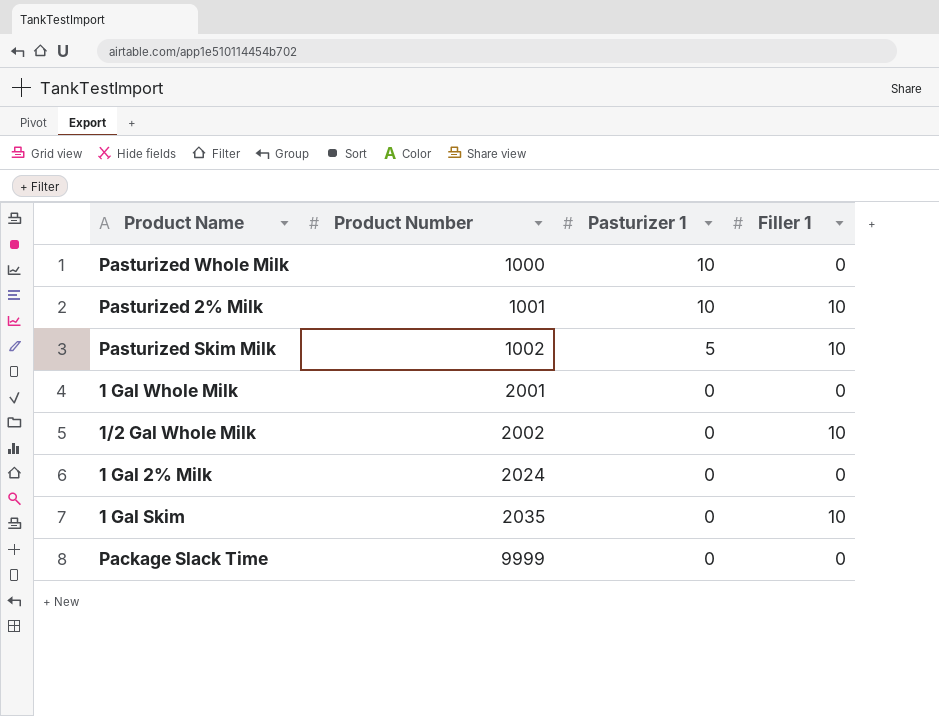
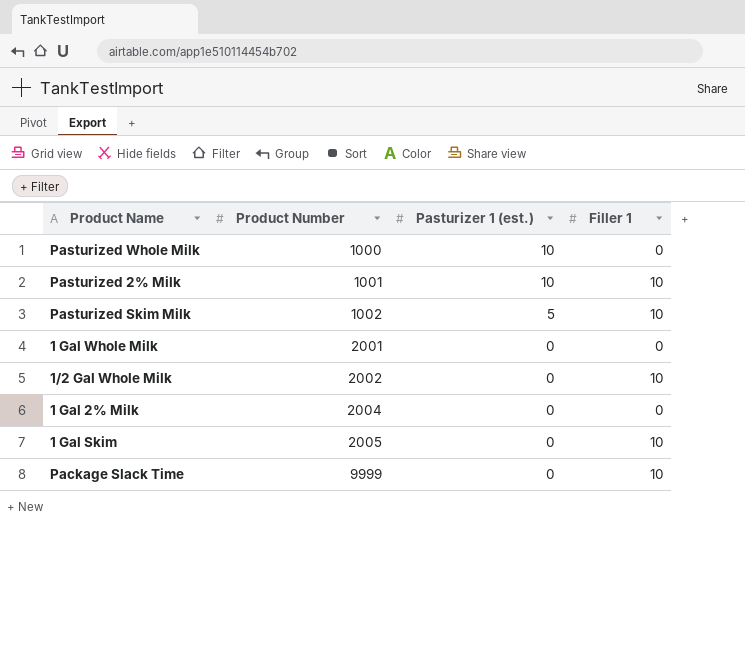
column name: Pasturizer 1 -> Pasturizer 1 (est.)
1 Gal 2% Milk | Product Number: 2024 -> 2004
1 Gal Skim | Product Number: 2035 -> 2005
Package Slack Time | Filler 1: 0 -> 10

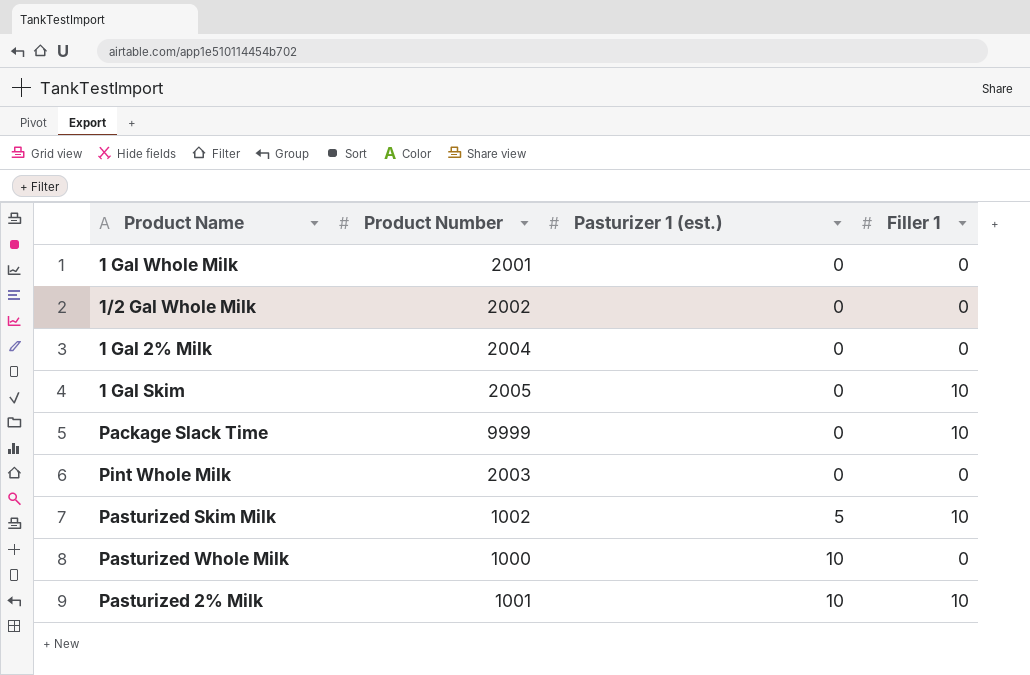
row order: Product Number ascending -> Pasturizer 1 (est.) ascending
1/2 Gal Whole Milk | Filler 1: 10 -> 0
row Pint Whole Milk: none -> 2003 | 0 | 0

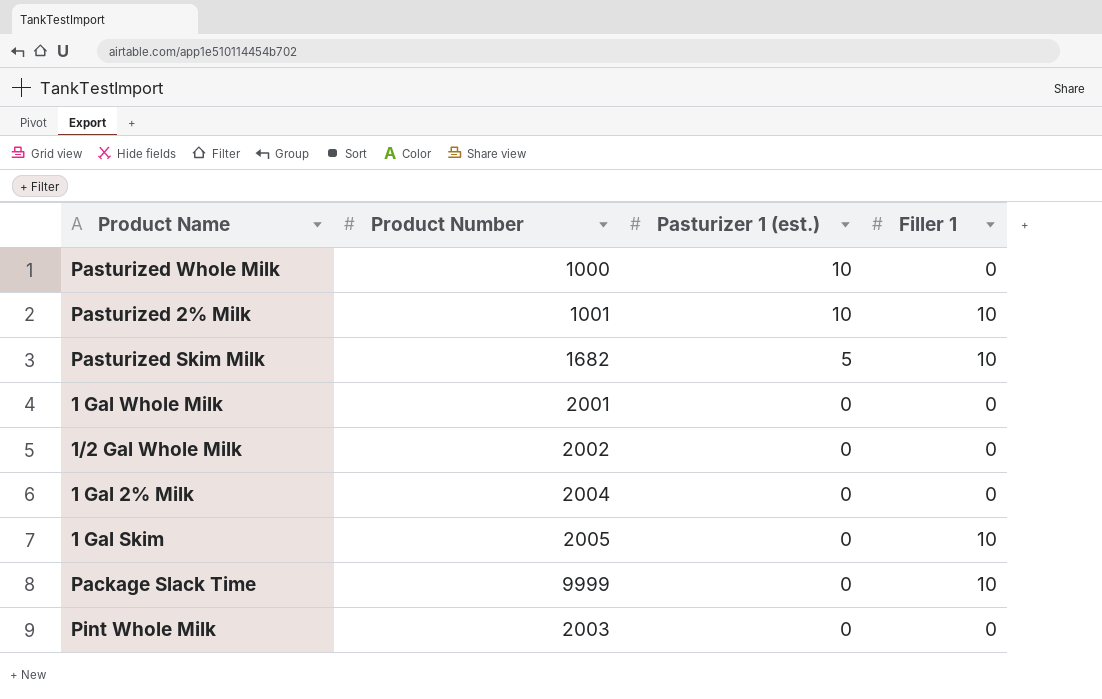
row order: Pasturizer 1 (est.) ascending -> Pasturizer 1 (est.) descending
Pasturized Skim Milk | Product Number: 1002 -> 1682

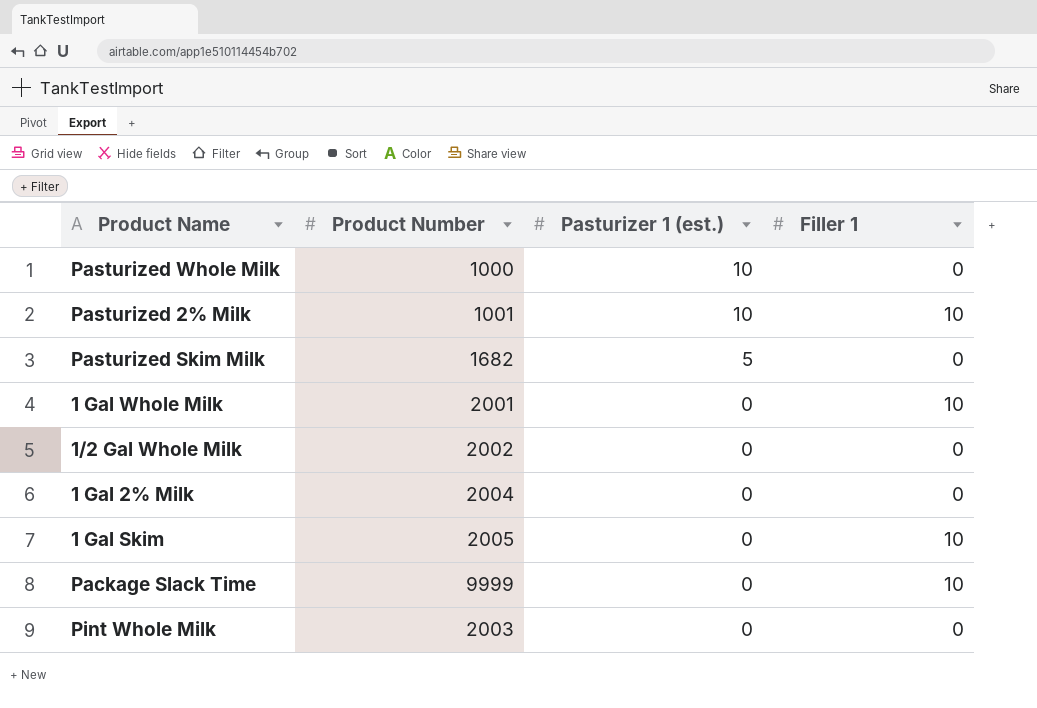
Pasturized Skim Milk | Filler 1: 10 -> 0
1 Gal Whole Milk | Filler 1: 0 -> 10

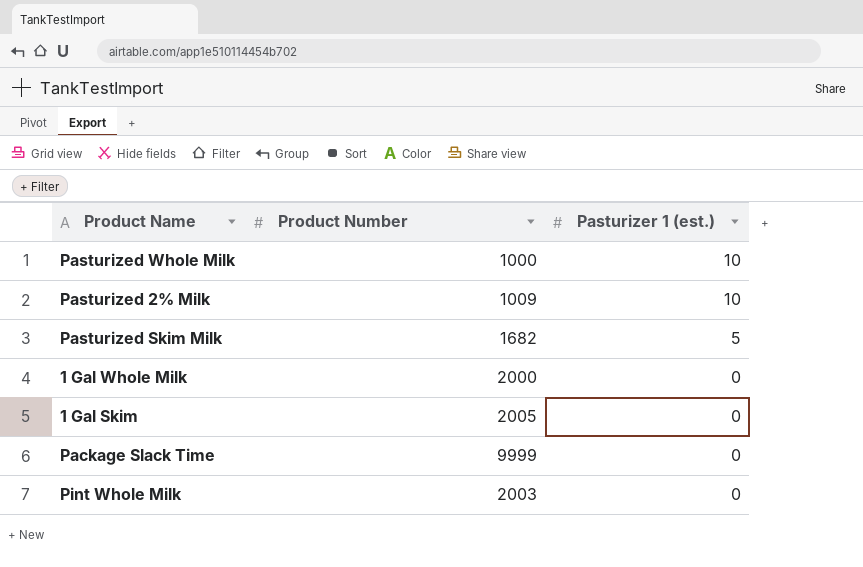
column Filler 1 | position: 4 -> none
row 1/2 Gal Whole Milk: 2002 | 0 | 0 -> none
row 1 Gal 2% Milk: 2004 | 0 | 0 -> none
Pasturized 2% Milk | Product Number: 1001 -> 1009
1 Gal Whole Milk | Product Number: 2001 -> 2000

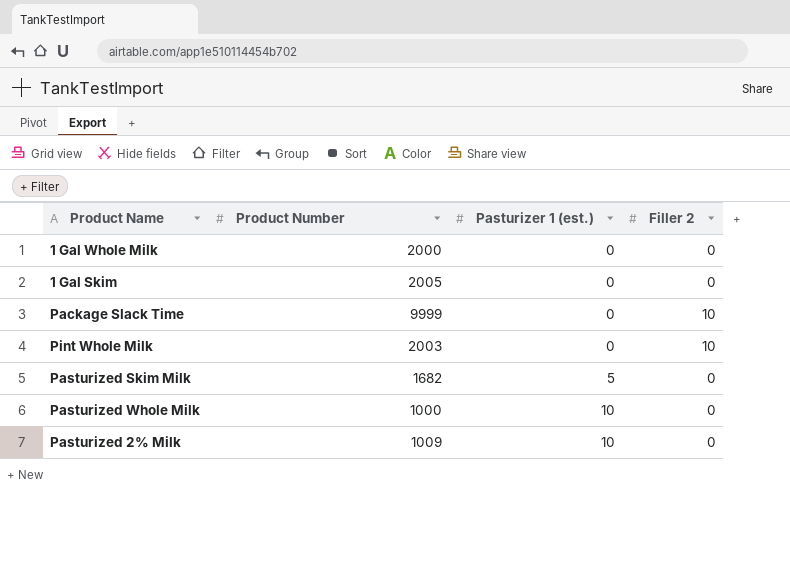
row order: Pasturizer 1 (est.) descending -> Pasturizer 1 (est.) ascending
column Filler 2 | position: none -> 4

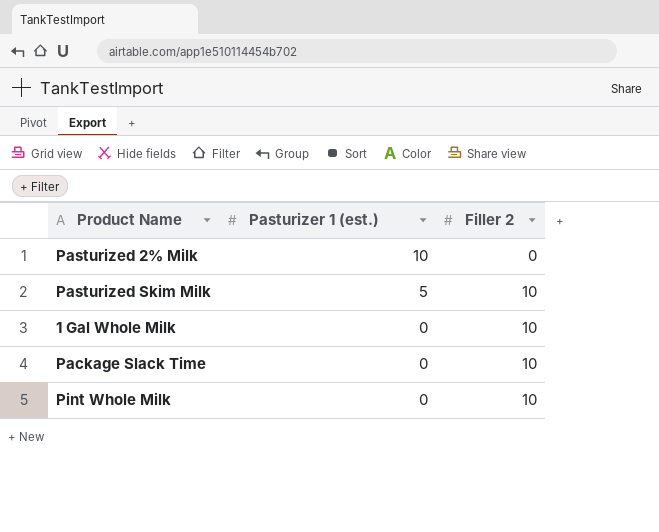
row order: Pasturizer 1 (est.) ascending -> Pasturizer 1 (est.) descending
column Product Number | position: 2 -> none
row 1 Gal Skim: 2005 | 0 | 0 -> none
row Pasturized Whole Milk: 1000 | 10 | 0 -> none
Pasturized Skim Milk | Filler 2: 0 -> 10
1 Gal Whole Milk | Filler 2: 0 -> 10

